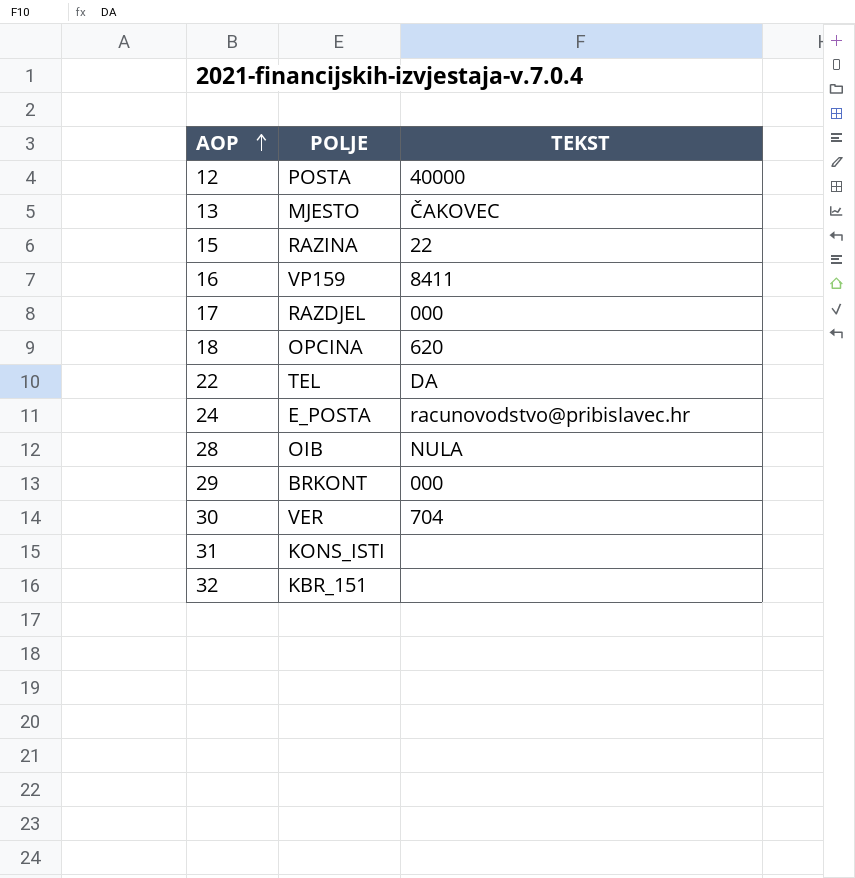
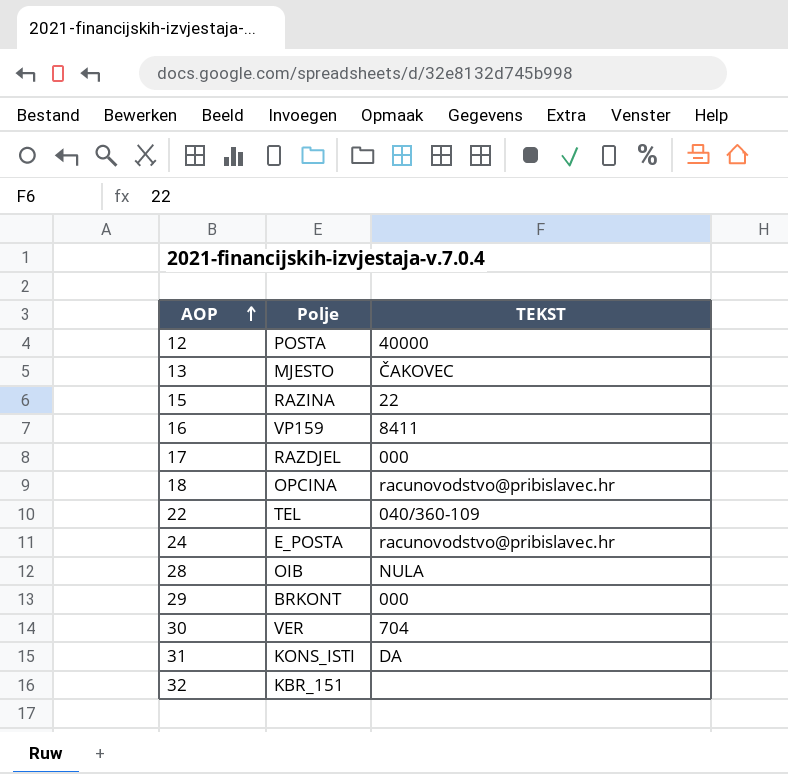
column name: POLJE -> Polje
18 | TEKST: 620 -> racunovodstvo@pribislavec.hr
22 | TEKST: DA -> 040/360-109
31 | TEKST: none -> DA

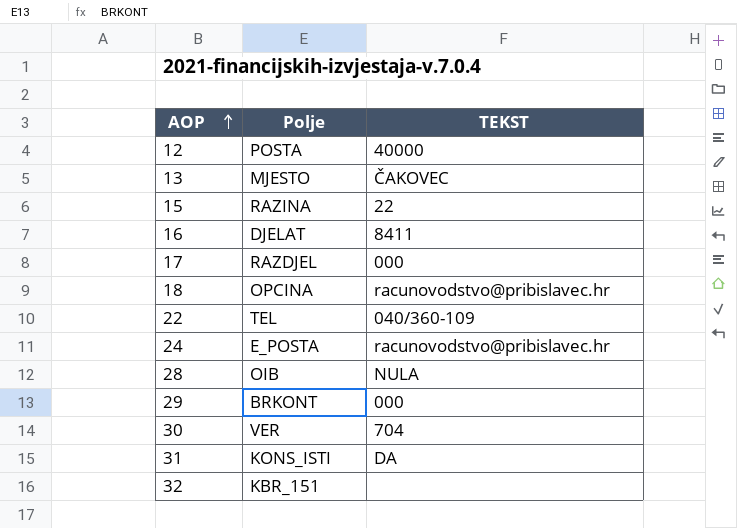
16 | Polje: VP159 -> DJELAT

